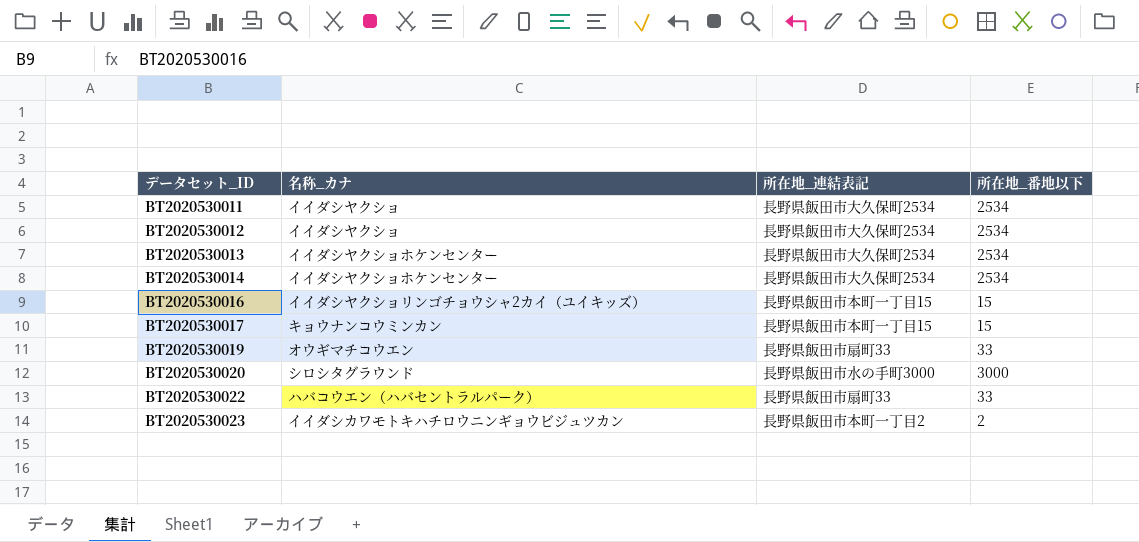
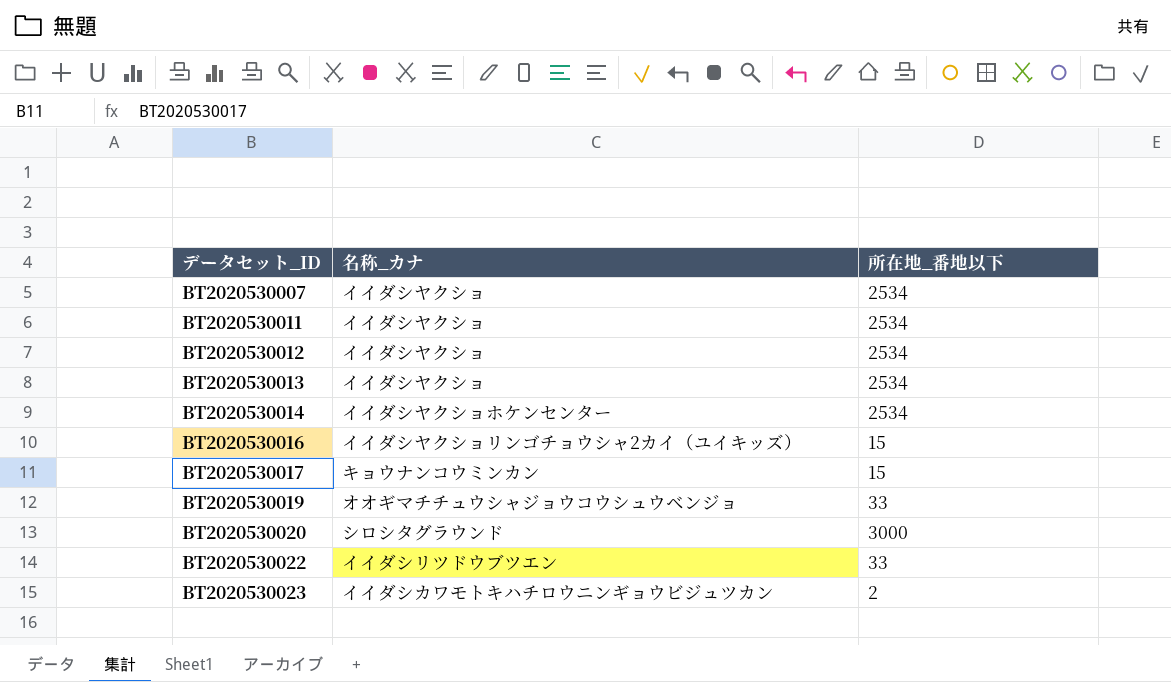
column 所在地_連結表記 | position: 3 -> none
row BT2020530007: none -> イイダシヤクショ | 2534
BT2020530013 | 名称_カナ: イイダシヤクショホケンセンター -> イイダシヤクショ
BT2020530019 | 名称_カナ: オウギマチコウエン -> オオギマチチュウシャジョウコウシュウベンジョ
BT2020530022 | 名称_カナ: ハバコウエン（ハバセントラルパーク） -> イイダシリツドウブツエン

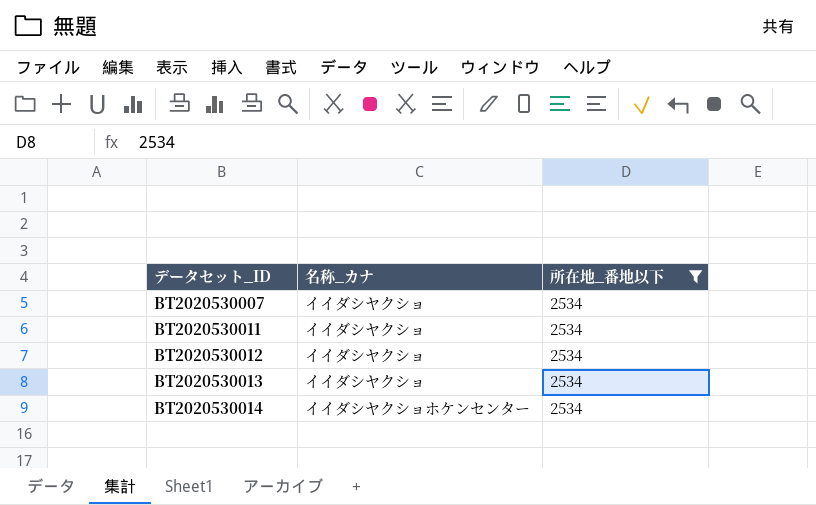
filter: none -> 所在地_番地以下 = 2534

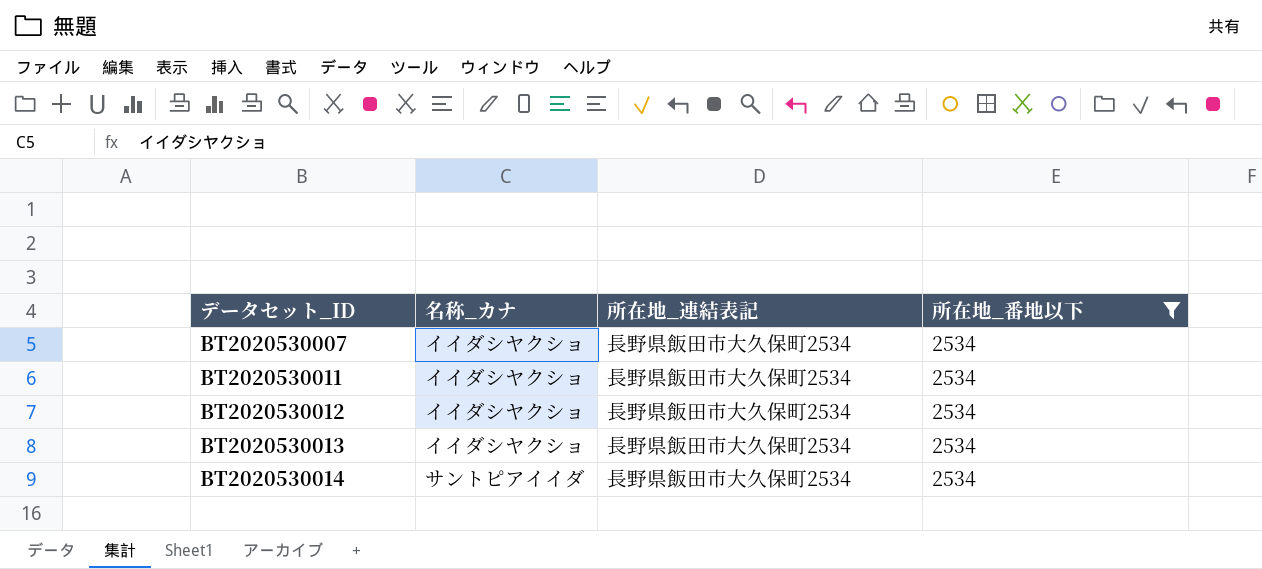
column 所在地_連結表記 | position: none -> 3
BT2020530014 | 名称_カナ: イイダシヤクショホケンセンター -> サントピアイイダ

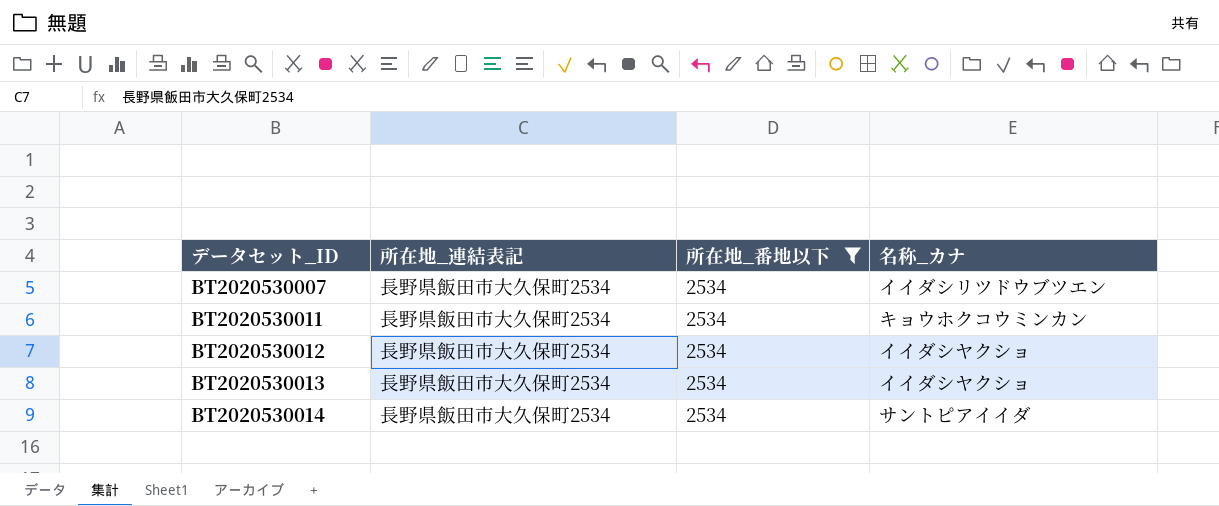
column 名称_カナ | position: 2 -> 4
BT2020530007 | 名称_カナ: イイダシヤクショ -> イイダシリツドウブツエン
BT2020530011 | 名称_カナ: イイダシヤクショ -> キョウホクコウミンカン

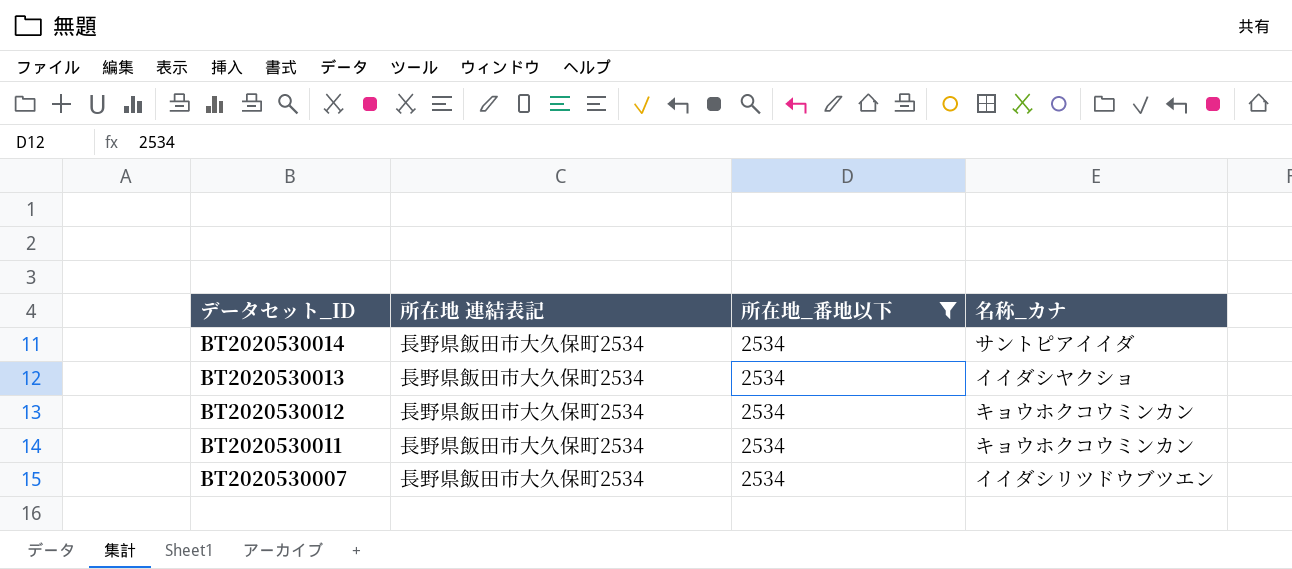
row order: データセット_ID ascending -> データセット_ID descending
column name: 所在地_連結表記 -> 所在地 連結表記
BT2020530012 | 名称_カナ: イイダシヤクショ -> キョウホクコウミンカン

